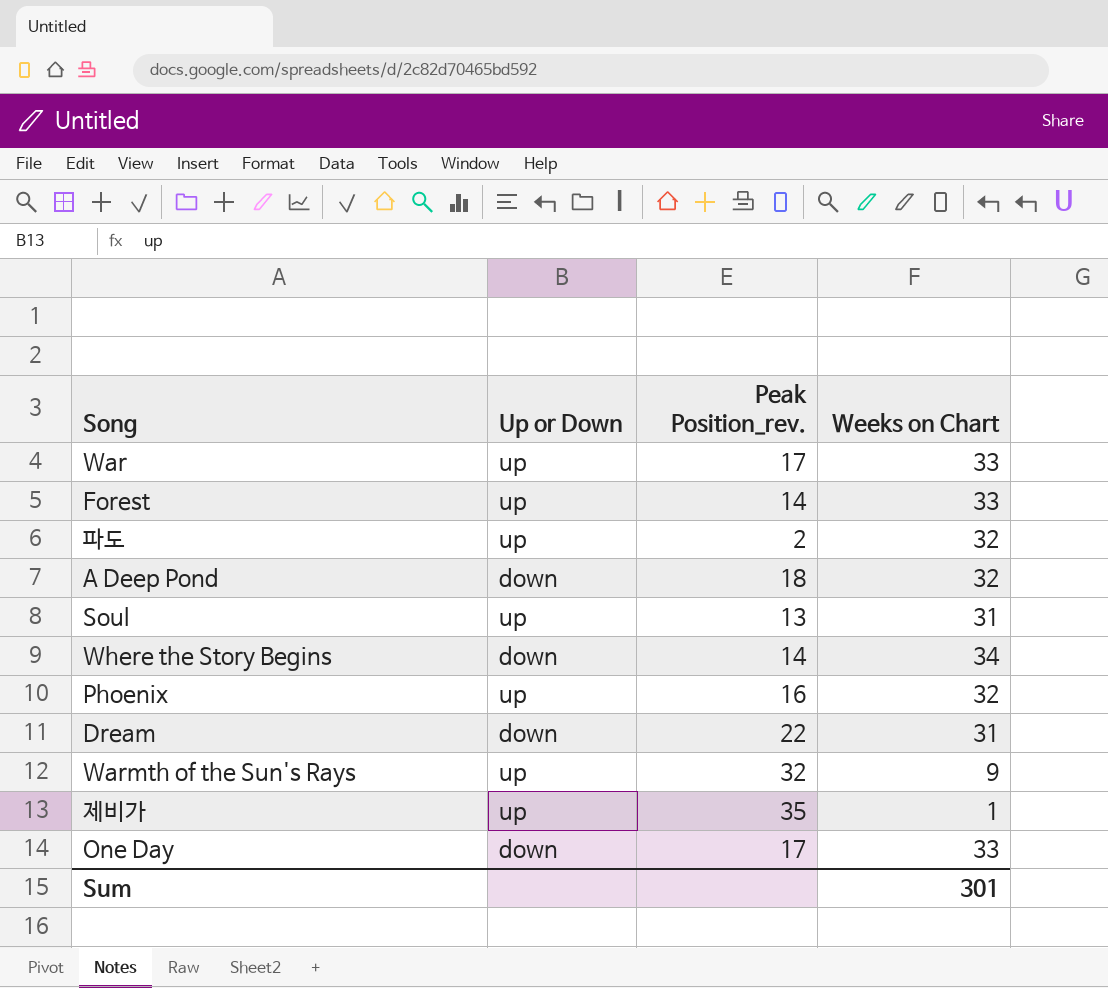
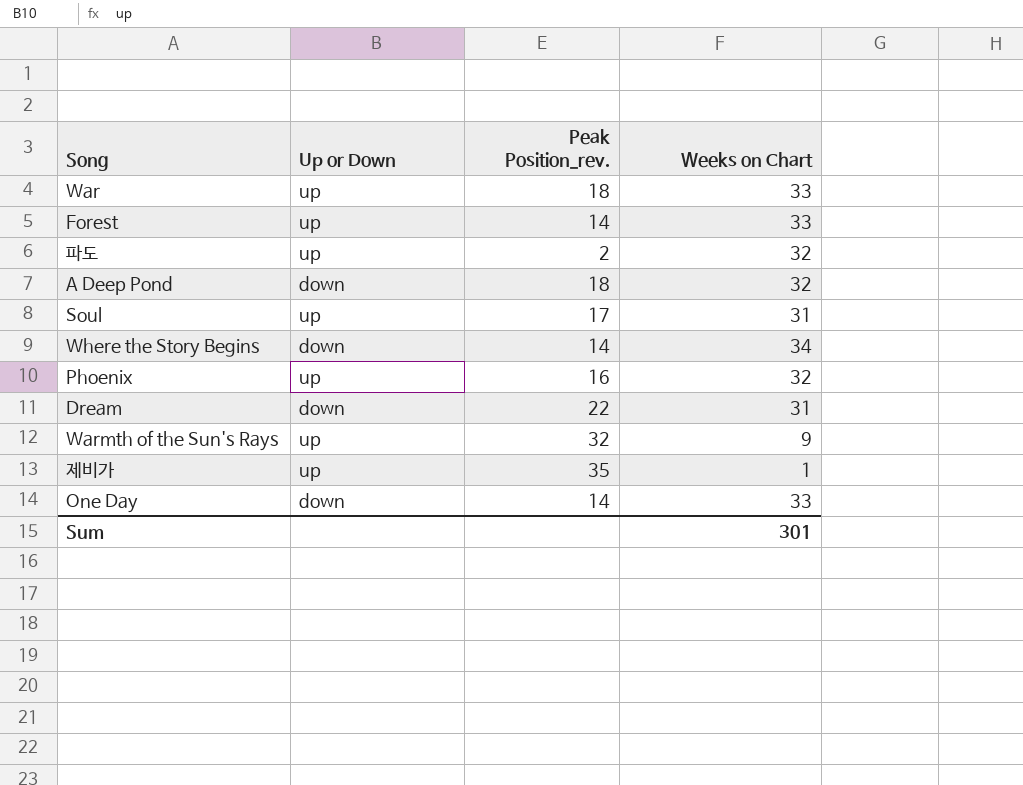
War | Peak Position_rev.: 17 -> 18
Soul | Peak Position_rev.: 13 -> 17
One Day | Peak Position_rev.: 17 -> 14

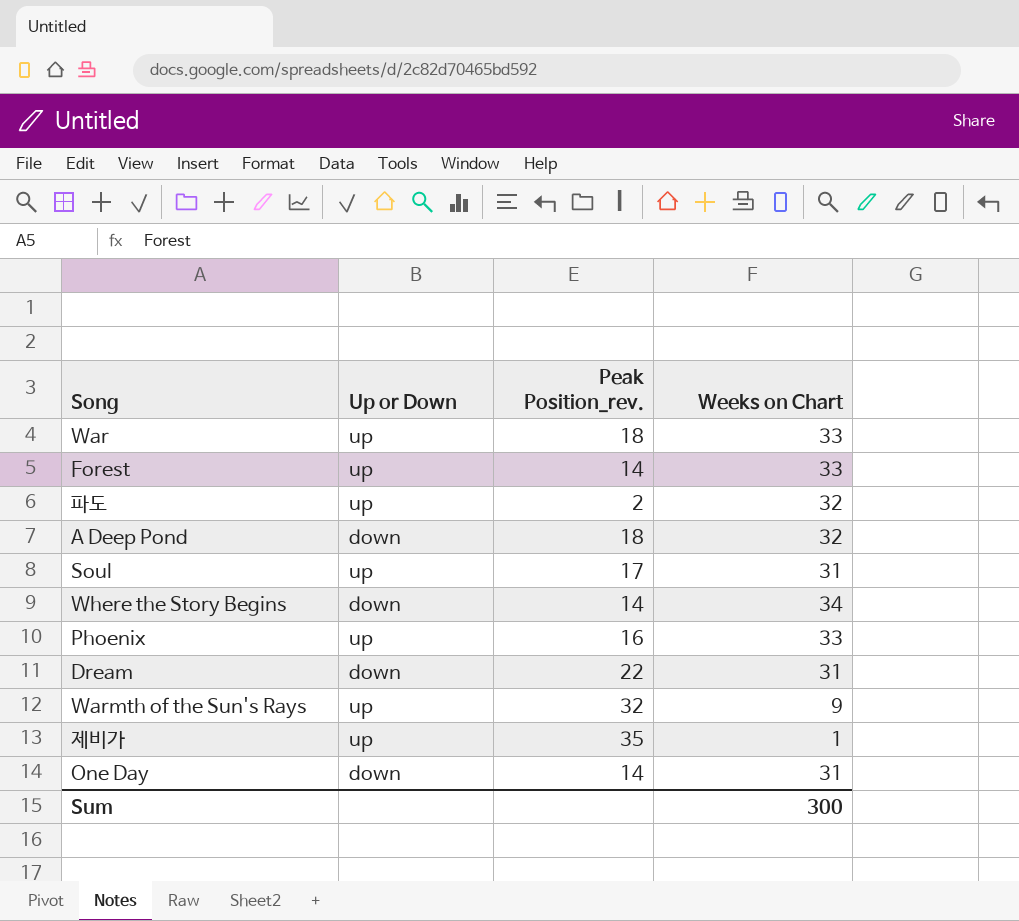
Phoenix | Weeks on Chart: 32 -> 33
One Day | Weeks on Chart: 33 -> 31
Sum | Weeks on Chart: 301 -> 300

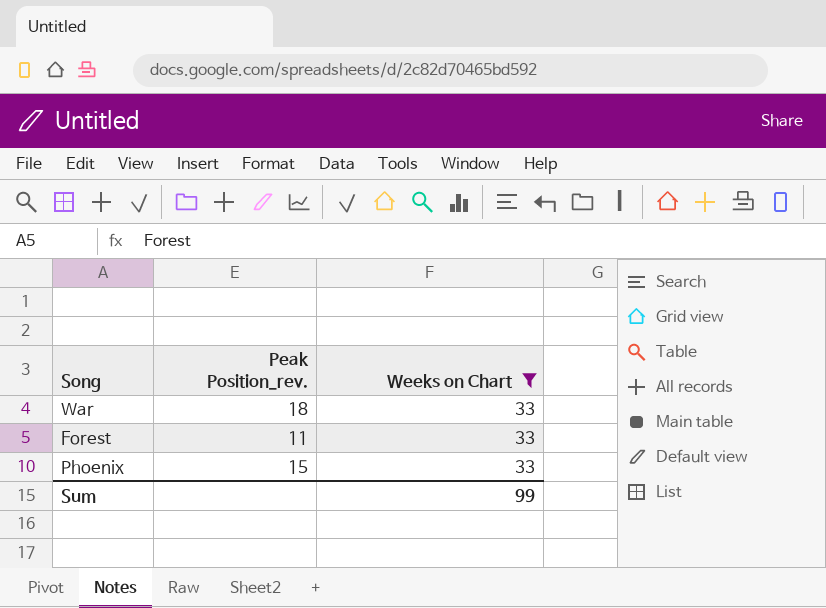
filter: none -> Weeks on Chart = 33
column Up or Down | position: 2 -> none
Forest | Peak Position_rev.: 14 -> 11
Phoenix | Peak Position_rev.: 16 -> 15
Sum | Weeks on Chart: 300 -> 99

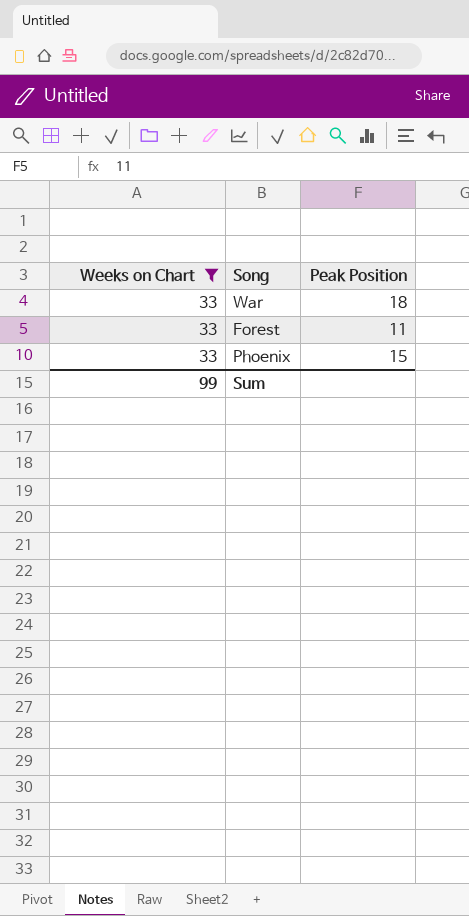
column Weeks on Chart | position: 3 -> 1
column name: Peak Position_rev. -> Peak Position

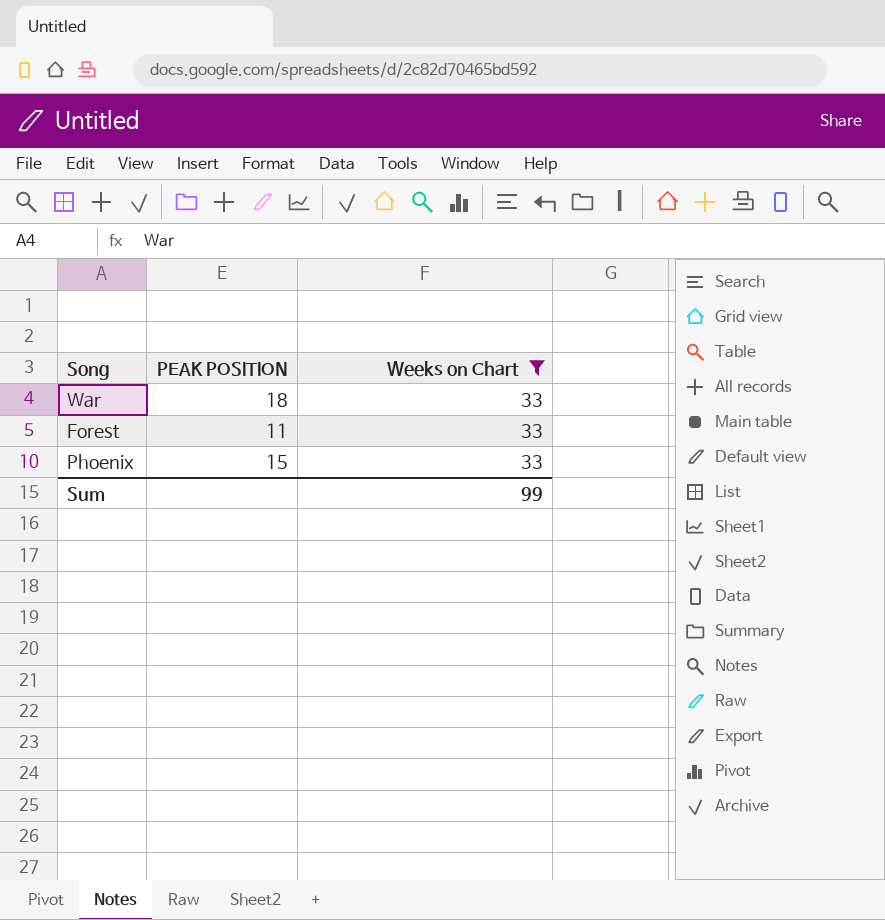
column name: Peak Position -> PEAK POSITION
column Weeks on Chart | position: 1 -> 3

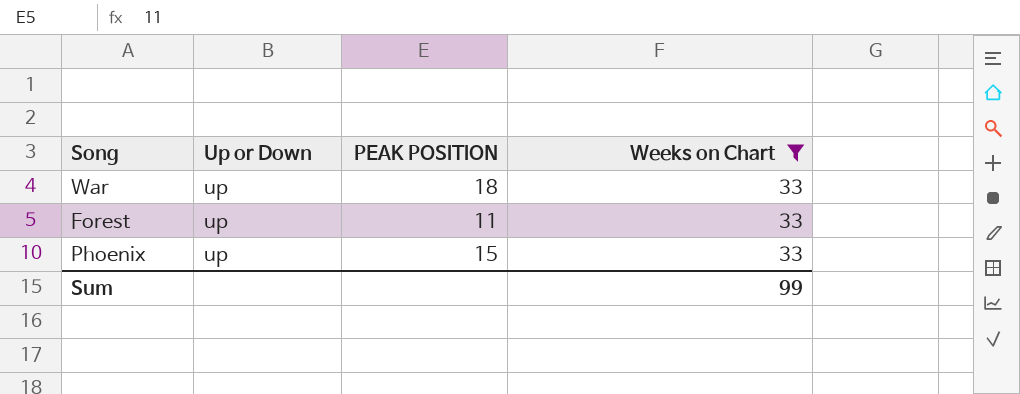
column Up or Down | position: none -> 2

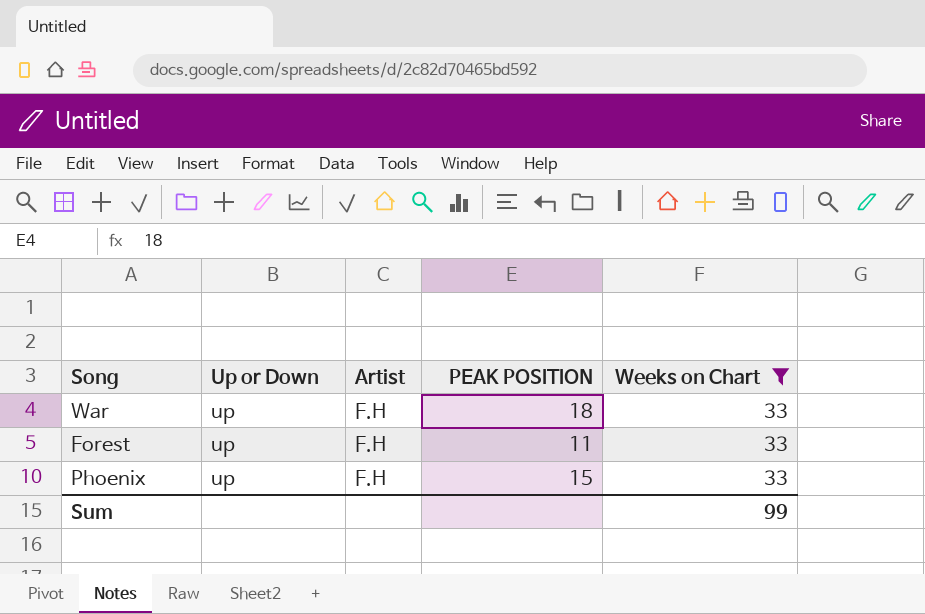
column Artist | position: none -> 3

